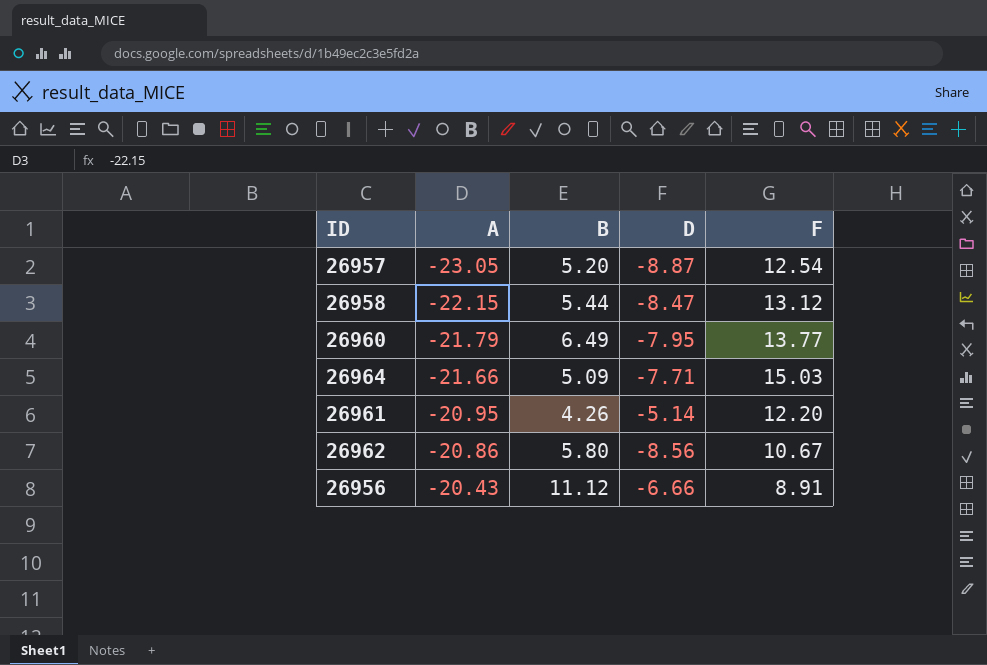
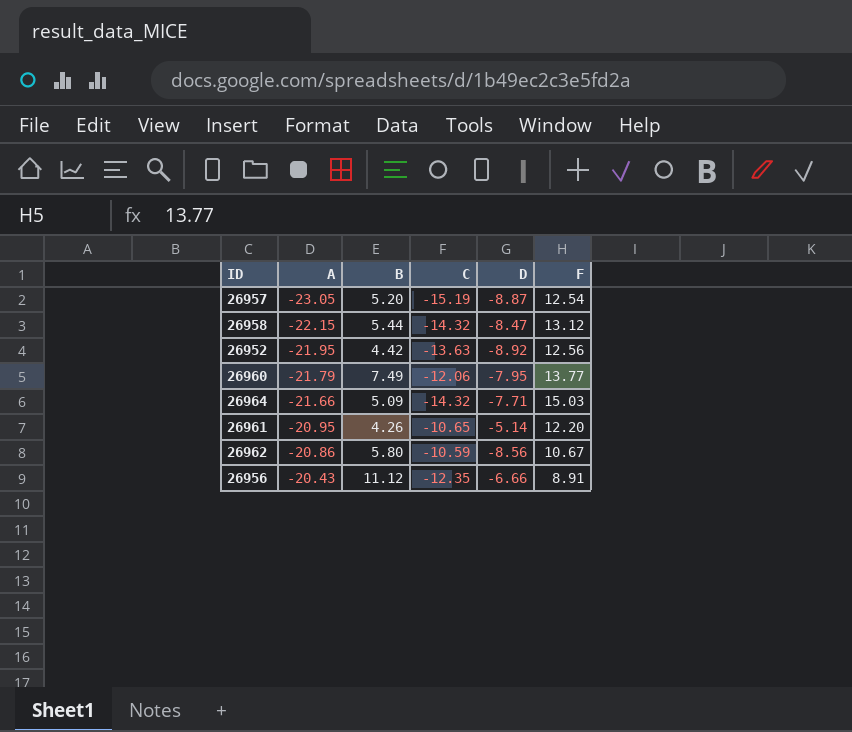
column C | position: none -> 4
row 26952: none -> -21.95 | 4.42 | -13.63 | -8.92 | 12.56
26960 | B: 6.49 -> 7.49

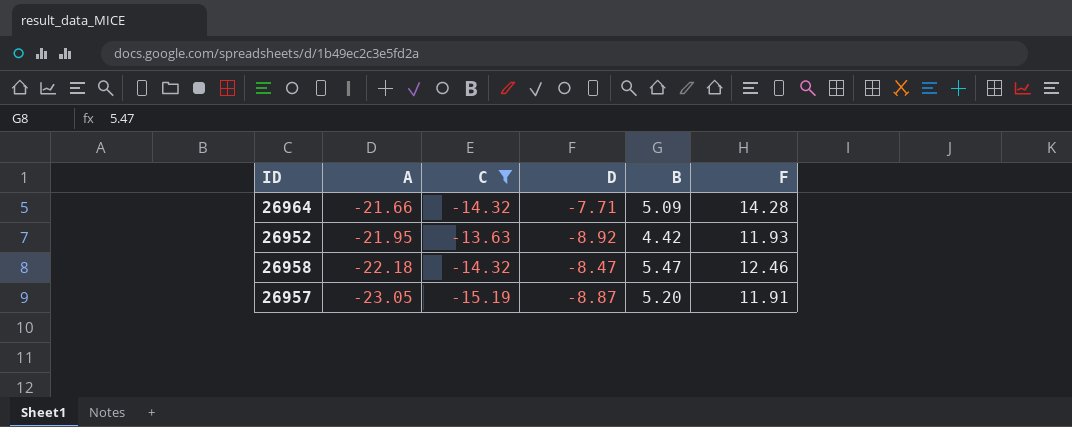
filter: none -> C <= -13.63
row order: A ascending -> A descending
column B | position: 3 -> 5
26964 | F: 15.03 -> 14.28
26952 | F: 12.56 -> 11.93
26958 | A: -22.15 -> -22.18
26958 | B: 5.44 -> 5.47
26958 | F: 13.12 -> 12.46
26957 | F: 12.54 -> 11.91

